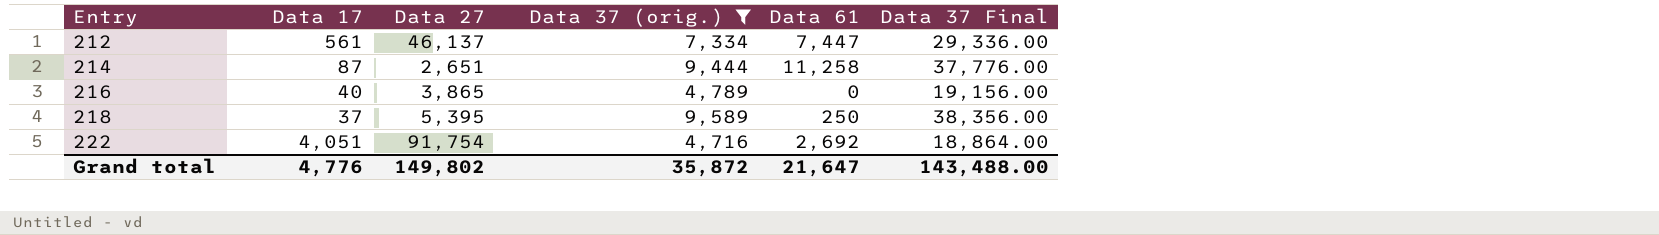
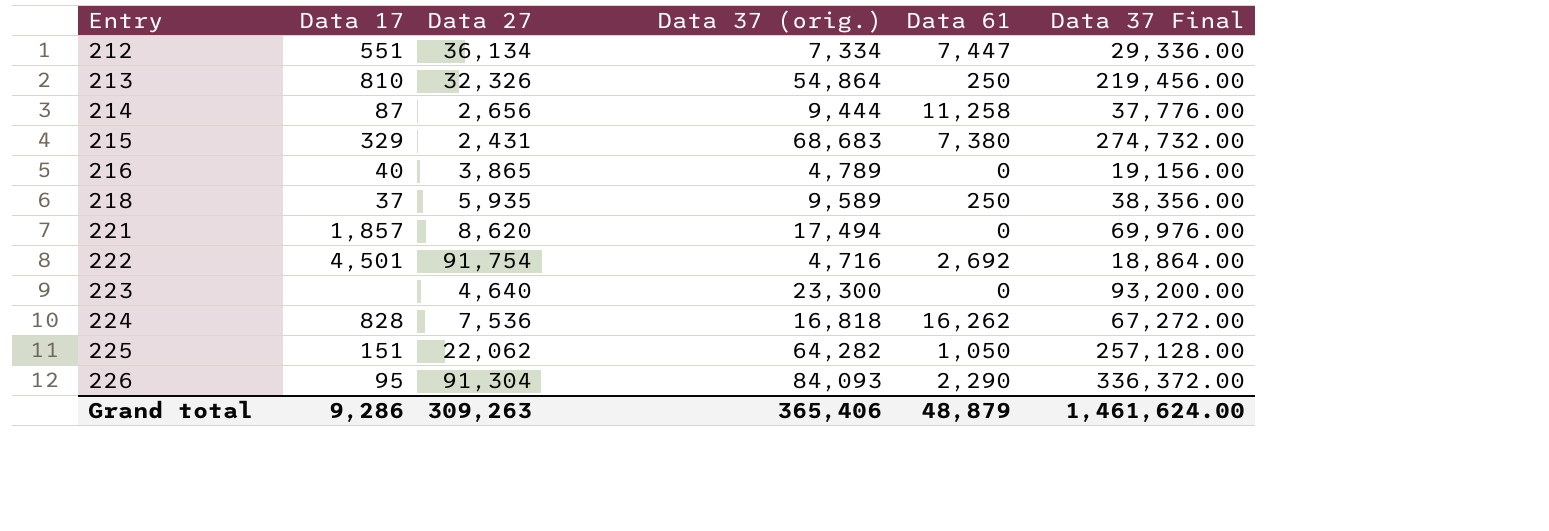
filter: Data 37 (orig.) <= 9,589 -> none
212 | Data 17: 561 -> 551
212 | Data 27: 46,137 -> 36,134
214 | Data 27: 2,651 -> 2,656
218 | Data 27: 5,395 -> 5,935
222 | Data 17: 4,051 -> 4,501
Grand total | Data 17: 4,776 -> 9,286
Grand total | Data 27: 149,802 -> 309,263
Grand total | Data 37 (orig.): 35,872 -> 365,406
Grand total | Data 61: 21,647 -> 48,879
Grand total | Data 37 Final: 143,488.00 -> 1,461,624.00

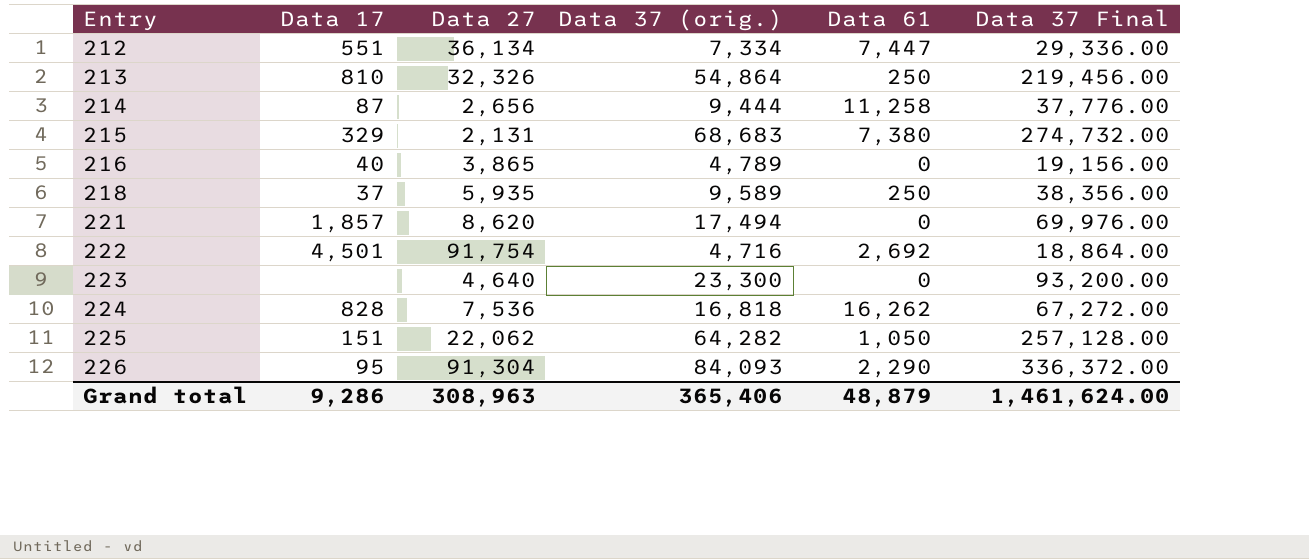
215 | Data 27: 2,431 -> 2,131
Grand total | Data 27: 309,263 -> 308,963

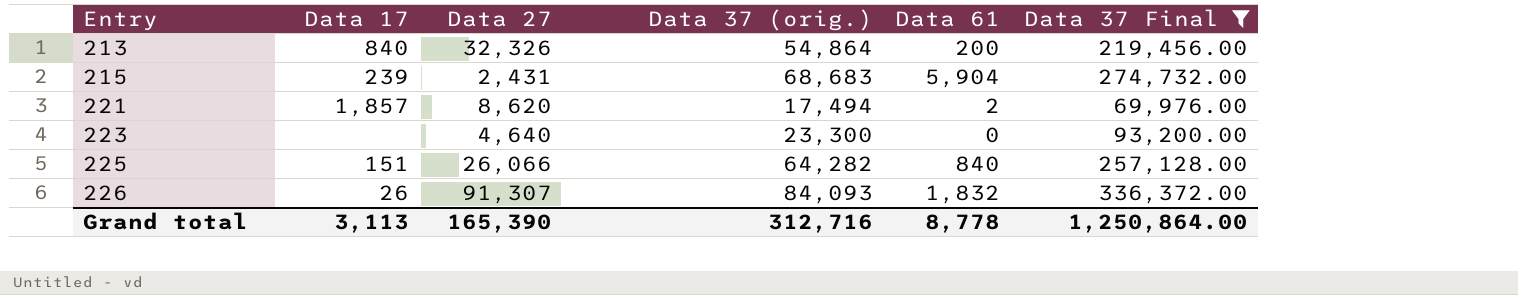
filter: none -> Data 37 Final >= 69,976.00
213 | Data 17: 810 -> 840
213 | Data 61: 250 -> 200
215 | Data 17: 329 -> 239
215 | Data 27: 2,131 -> 2,431
215 | Data 61: 7,380 -> 5,904
221 | Data 61: 0 -> 2
225 | Data 27: 22,062 -> 26,066
225 | Data 61: 1,050 -> 840
226 | Data 17: 95 -> 26
226 | Data 27: 91,304 -> 91,307
226 | Data 61: 2,290 -> 1,832
Grand total | Data 17: 9,286 -> 3,113
Grand total | Data 27: 308,963 -> 165,390
Grand total | Data 37 (orig.): 365,406 -> 312,716
Grand total | Data 61: 48,879 -> 8,778
Grand total | Data 37 Final: 1,461,624.00 -> 1,250,864.00

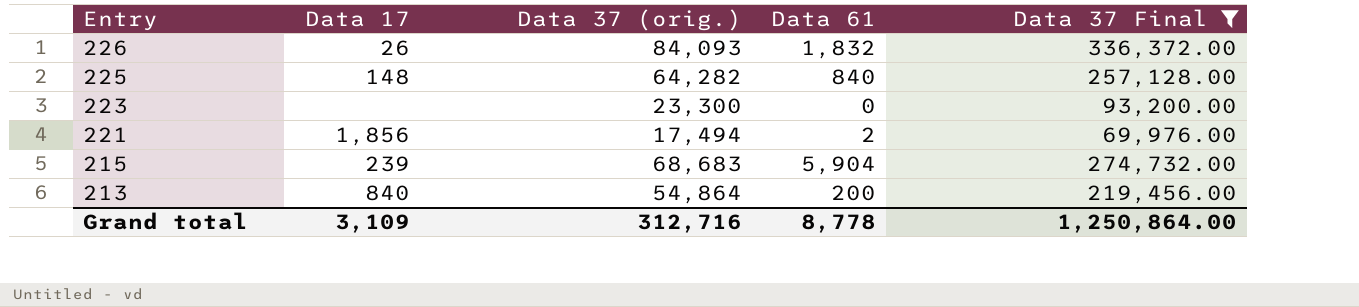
row order: Entry ascending -> Entry descending
column Data 27 | position: 3 -> none
225 | Data 17: 151 -> 148
221 | Data 17: 1,857 -> 1,856
Grand total | Data 17: 3,113 -> 3,109

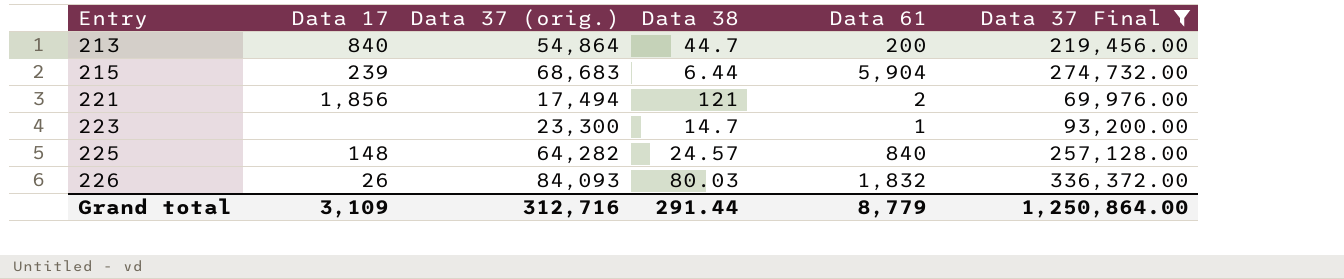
row order: Entry descending -> Entry ascending
column Data 38 | position: none -> 4
223 | Data 61: 0 -> 1
Grand total | Data 61: 8,778 -> 8,779

